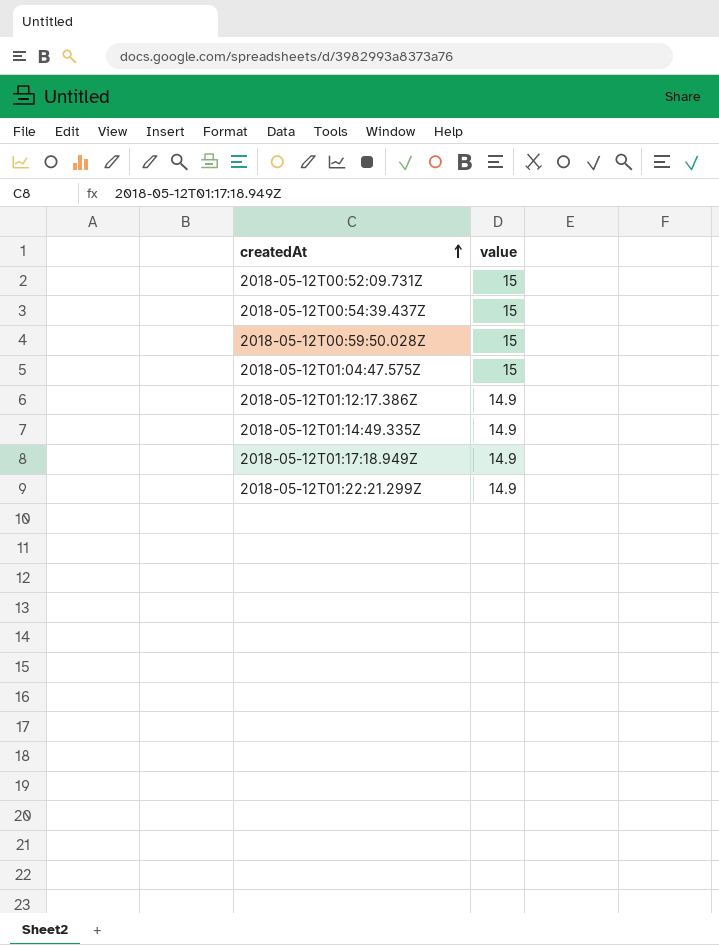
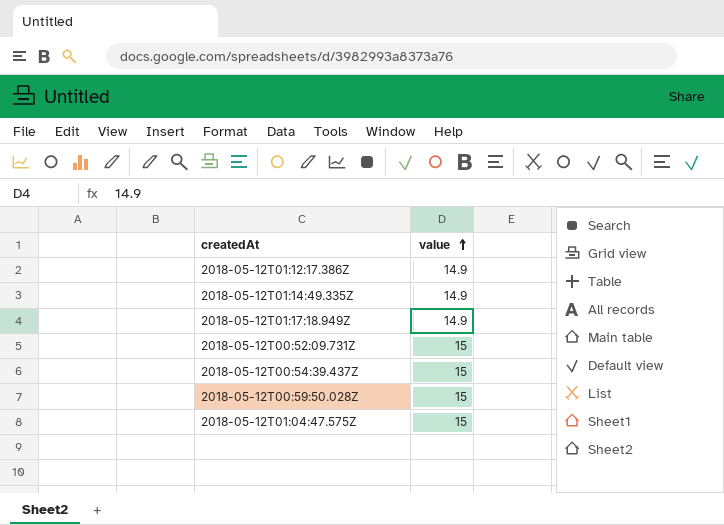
row order: createdAt ascending -> value ascending
row 2018-05-12T01:22:21.299Z: 14.9 -> none

